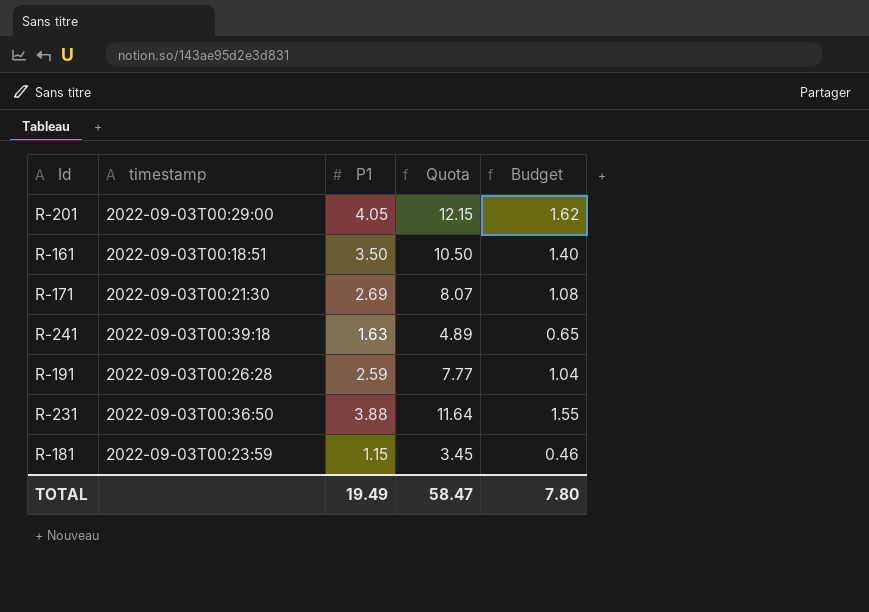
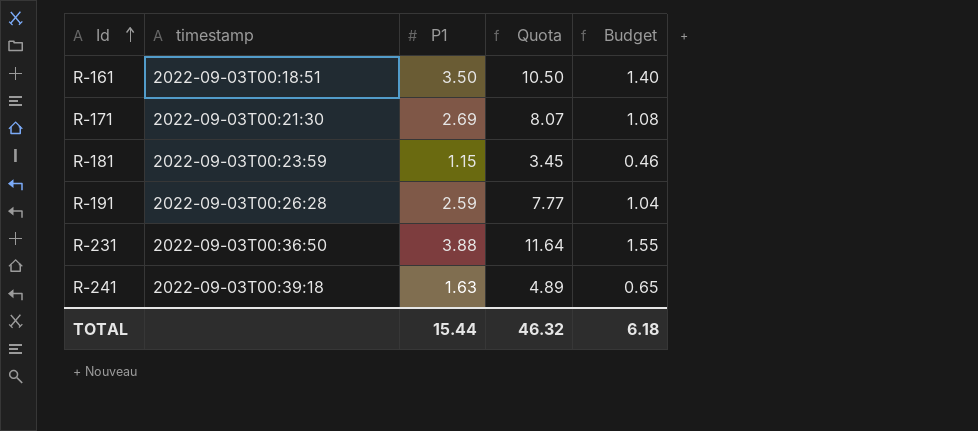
row order: none -> Id ascending
row R-201: 2022-09-03T00:29:00 | 4.05 | 12.15 | 1.62 -> none
TOTAL | P1: 19.49 -> 15.44
TOTAL | Quota: 58.47 -> 46.32
TOTAL | Budget: 7.80 -> 6.18

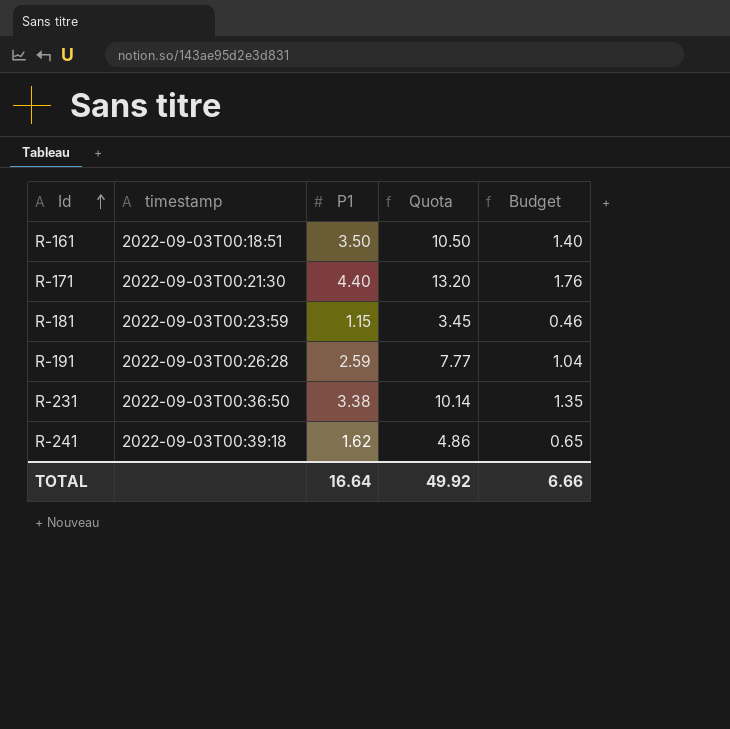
R-171 | P1: 2.69 -> 4.40
R-171 | Quota: 8.07 -> 13.20
R-171 | Budget: 1.08 -> 1.76
R-231 | P1: 3.88 -> 3.38
R-231 | Quota: 11.64 -> 10.14
R-231 | Budget: 1.55 -> 1.35
R-241 | P1: 1.63 -> 1.62
R-241 | Quota: 4.89 -> 4.86
TOTAL | P1: 15.44 -> 16.64
TOTAL | Quota: 46.32 -> 49.92
TOTAL | Budget: 6.18 -> 6.66

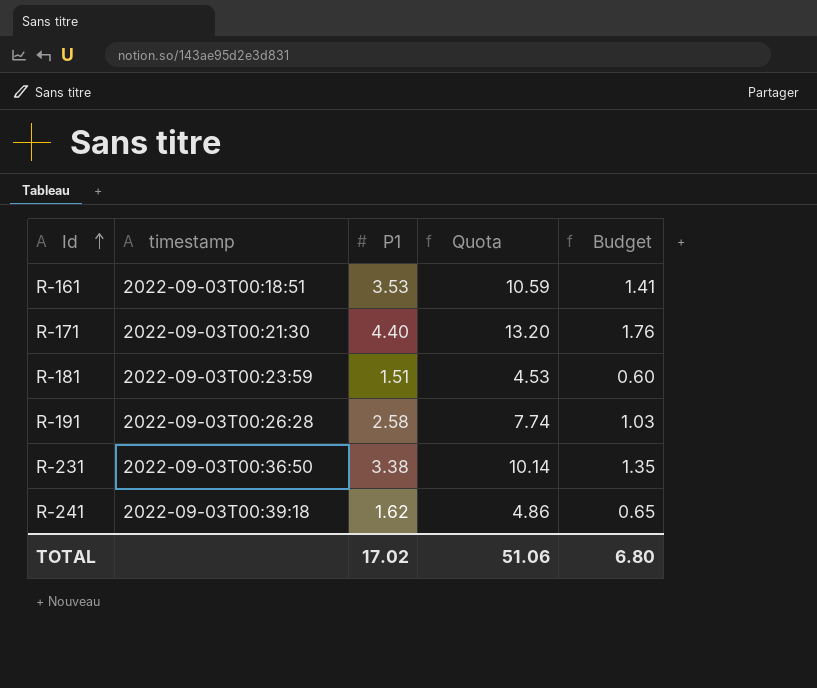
R-161 | P1: 3.50 -> 3.53
R-161 | Quota: 10.50 -> 10.59
R-161 | Budget: 1.40 -> 1.41
R-181 | P1: 1.15 -> 1.51
R-181 | Quota: 3.45 -> 4.53
R-181 | Budget: 0.46 -> 0.60
R-191 | P1: 2.59 -> 2.58
R-191 | Quota: 7.77 -> 7.74
R-191 | Budget: 1.04 -> 1.03
TOTAL | P1: 16.64 -> 17.02
TOTAL | Quota: 49.92 -> 51.06
TOTAL | Budget: 6.66 -> 6.80

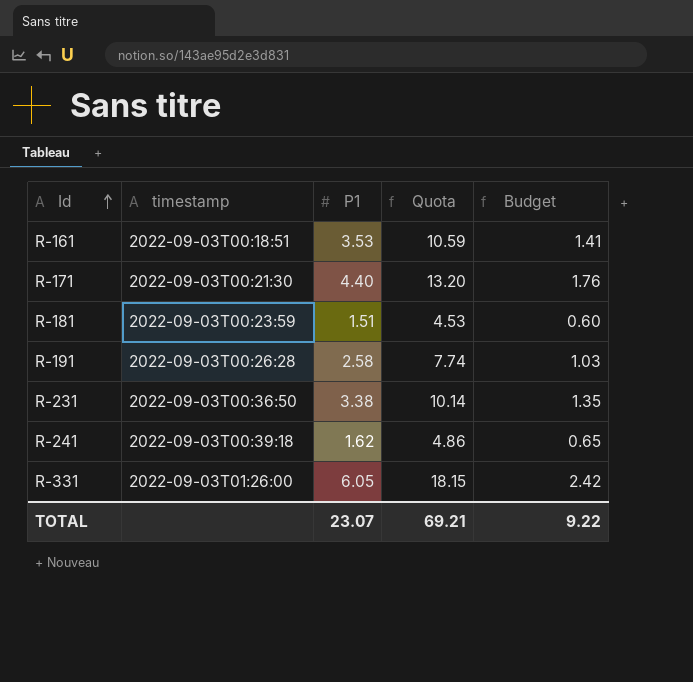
row R-331: none -> 2022-09-03T01:26:00 | 6.05 | 18.15 | 2.42
TOTAL | P1: 17.02 -> 23.07
TOTAL | Quota: 51.06 -> 69.21
TOTAL | Budget: 6.80 -> 9.22

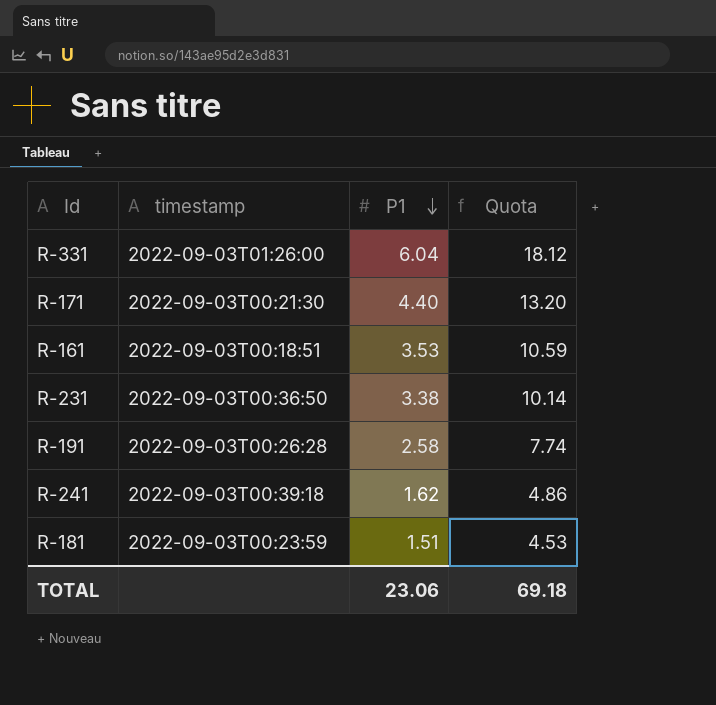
row order: Id ascending -> P1 descending
column Budget | formula: [P1] * 0.4 -> none
R-331 | P1: 6.05 -> 6.04
R-331 | Quota: 18.15 -> 18.12
TOTAL | P1: 23.07 -> 23.06
TOTAL | Quota: 69.21 -> 69.18

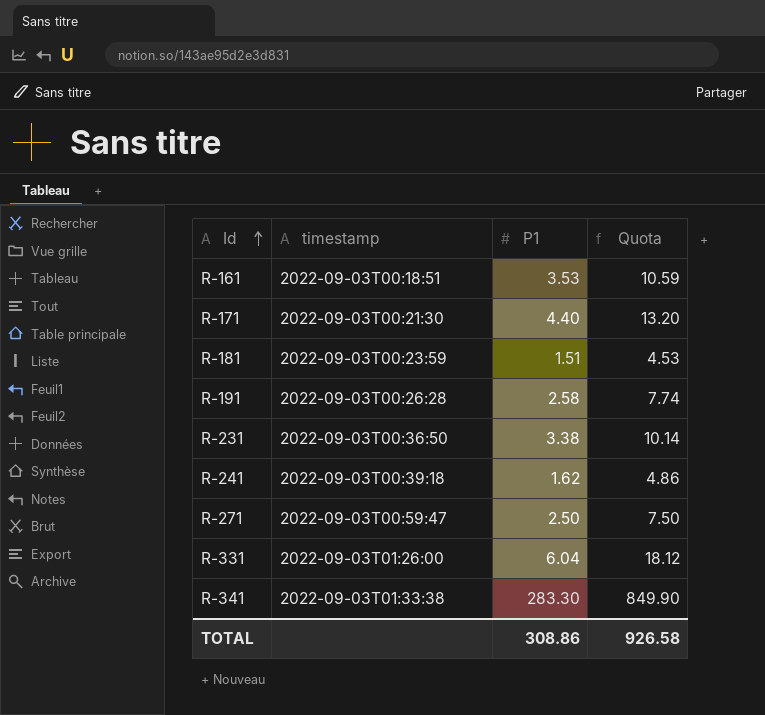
row order: P1 descending -> Id ascending
row R-271: none -> 2022-09-03T00:59:47 | 2.50 | 7.50
row R-341: none -> 2022-09-03T01:33:38 | 283.30 | 849.90
TOTAL | P1: 23.06 -> 308.86
TOTAL | Quota: 69.18 -> 926.58

